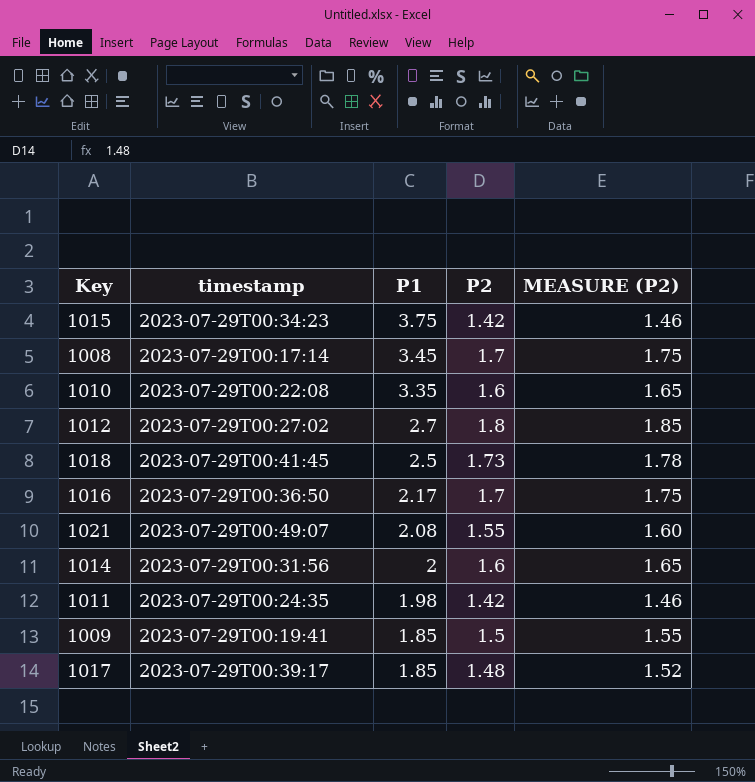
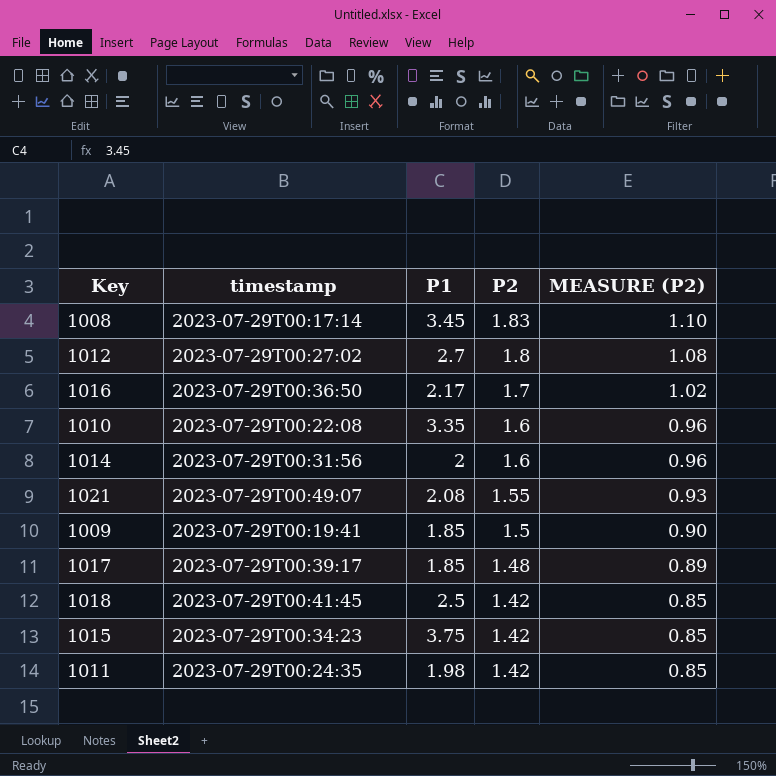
row order: P1 descending -> P2 descending
column MEASURE (P2) | formula: [P2] * 1.03 -> [P2] * 0.6
1008 | P2: 1.7 -> 1.83
1018 | P2: 1.73 -> 1.42

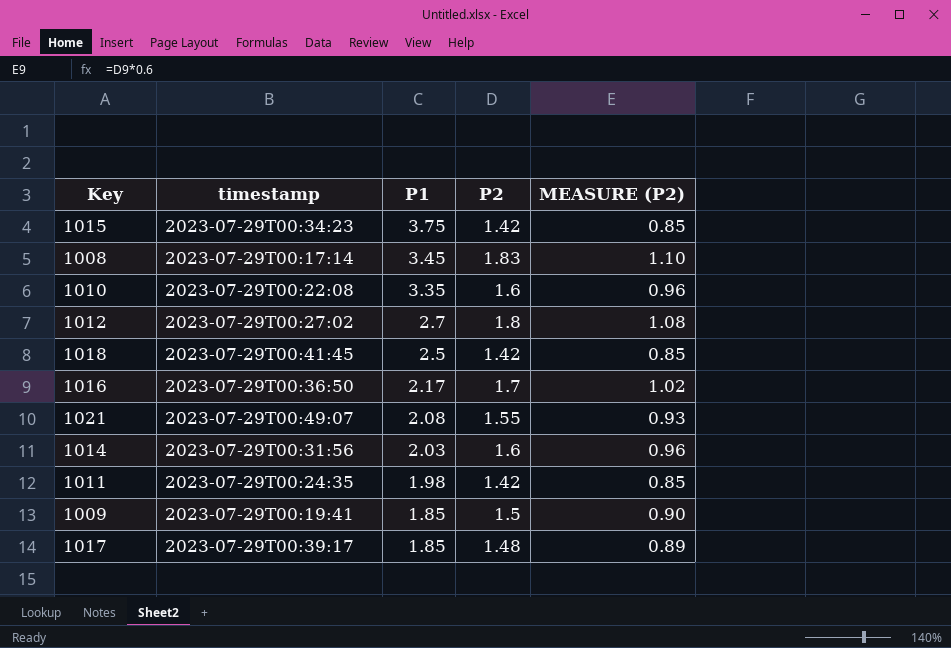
row order: P2 descending -> P1 descending
1014 | P1: 2 -> 2.03

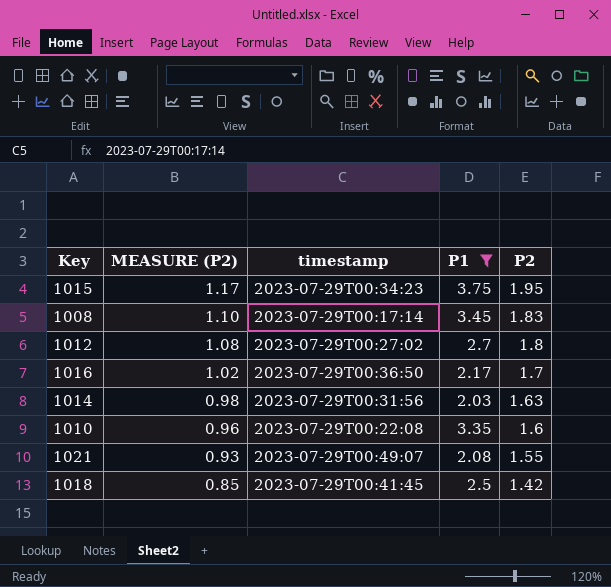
filter: none -> P1 >= 2.03
row order: P1 descending -> MEASURE (P2) descending
column MEASURE (P2) | position: 5 -> 2
1015 | MEASURE (P2): 0.85 -> 1.17
1015 | P2: 1.42 -> 1.95
1014 | MEASURE (P2): 0.96 -> 0.98
1014 | P2: 1.6 -> 1.63

